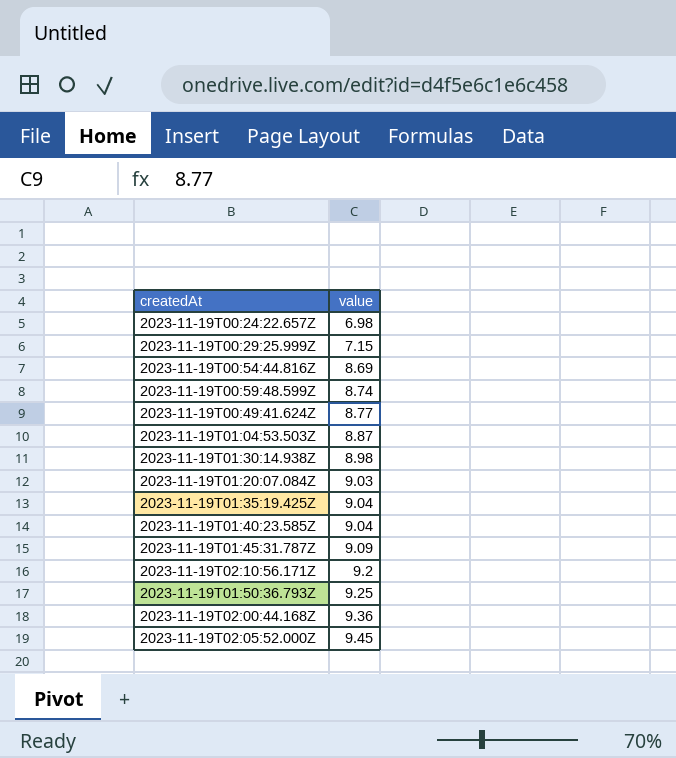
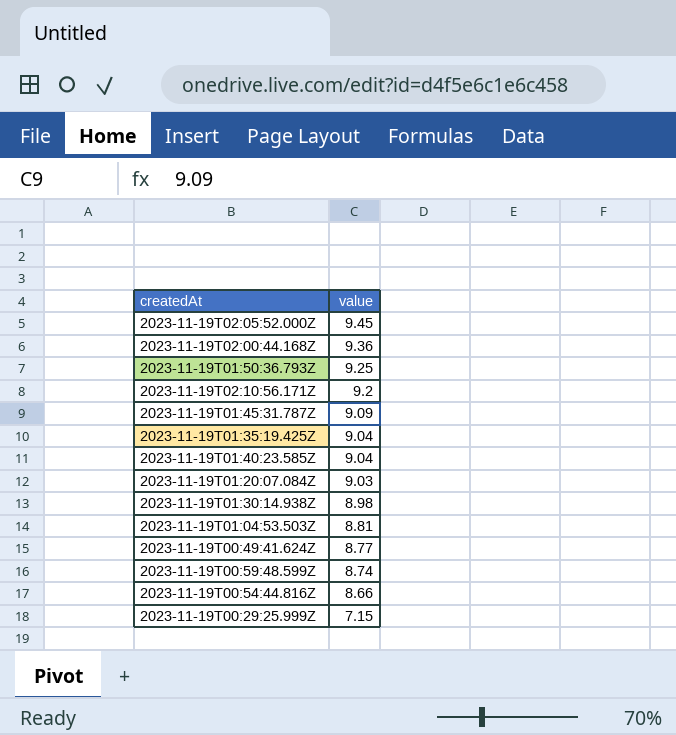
row order: value ascending -> value descending
row 2023-11-19T00:24:22.657Z: 6.98 -> none
2023-11-19T01:04:53.503Z | value: 8.87 -> 8.81
2023-11-19T00:54:44.816Z | value: 8.69 -> 8.66

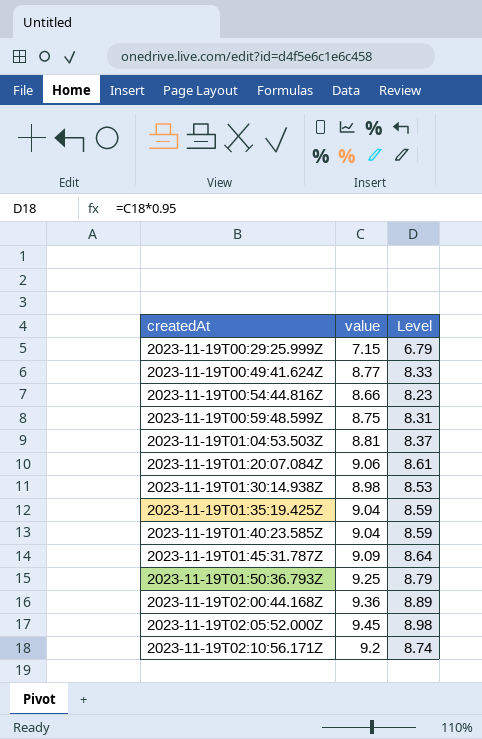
row order: value descending -> createdAt ascending
column Level | formula: none -> [value] * 0.95
2023-11-19T00:59:48.599Z | value: 8.74 -> 8.75
2023-11-19T01:20:07.084Z | value: 9.03 -> 9.06

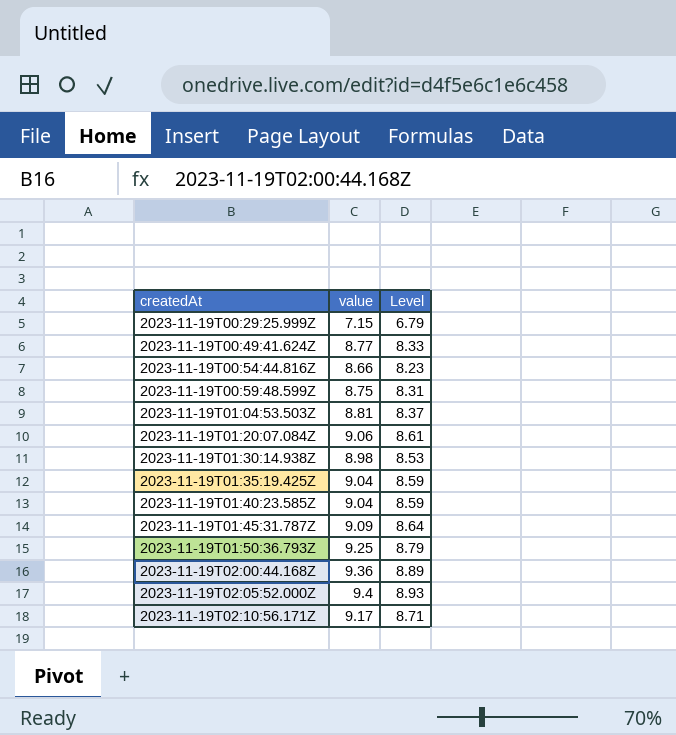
2023-11-19T02:05:52.000Z | value: 9.45 -> 9.4
2023-11-19T02:05:52.000Z | Level: 8.98 -> 8.93
2023-11-19T02:10:56.171Z | value: 9.2 -> 9.17
2023-11-19T02:10:56.171Z | Level: 8.74 -> 8.71

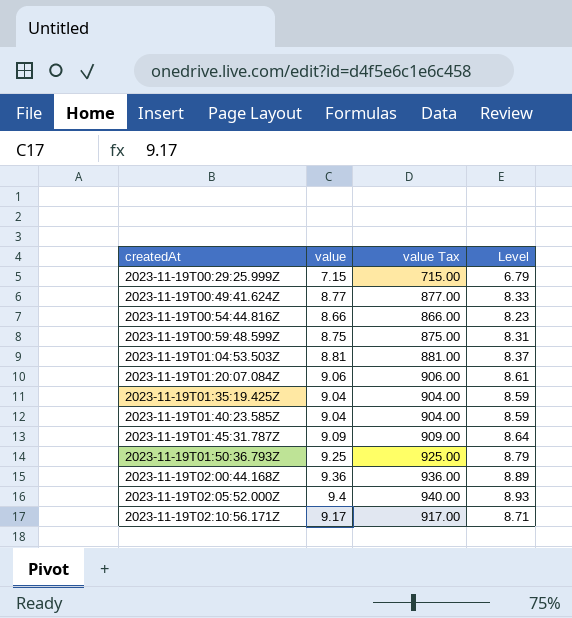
column value Tax | formula: none -> [value] * 100
row 2023-11-19T01:30:14.938Z: 8.98 | 8.53 -> none

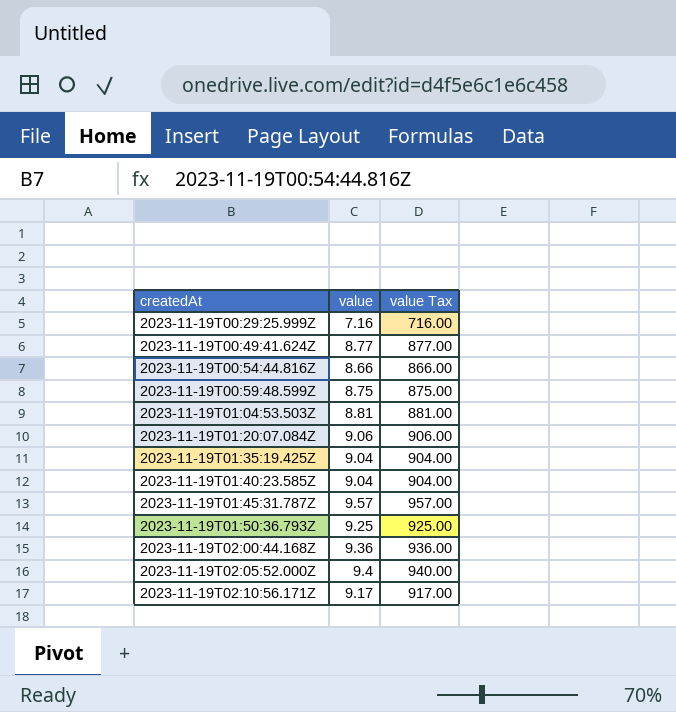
column Level | formula: [value] * 0.95 -> none
2023-11-19T00:29:25.999Z | value: 7.15 -> 7.16
2023-11-19T00:29:25.999Z | value Tax: 715.00 -> 716.00
2023-11-19T01:45:31.787Z | value: 9.09 -> 9.57
2023-11-19T01:45:31.787Z | value Tax: 909.00 -> 957.00

